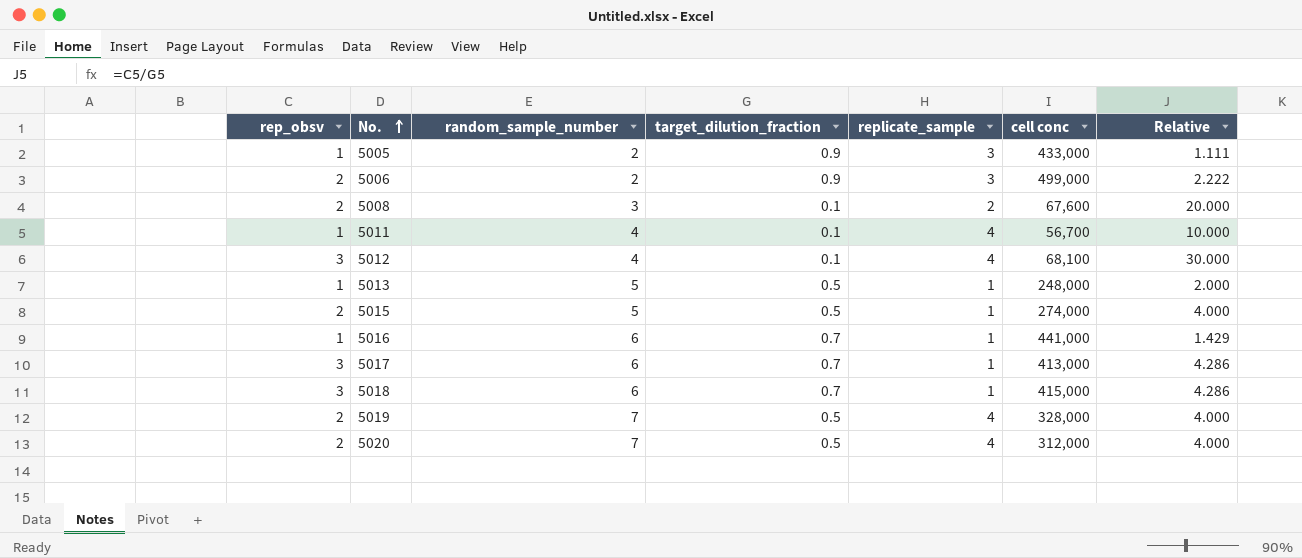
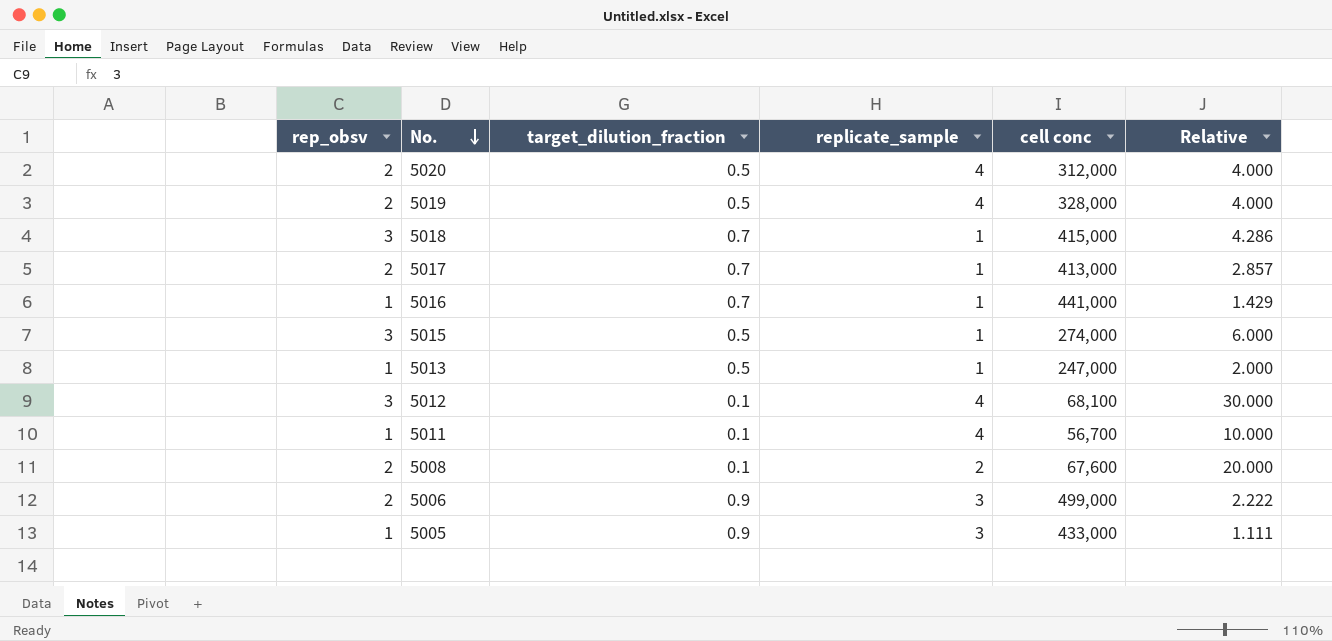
row order: No. ascending -> No. descending
column random_sample_number | position: 3 -> none
5017 | rep_obsv: 3 -> 2
5017 | Relative: 4.286 -> 2.857
5015 | rep_obsv: 2 -> 3
5015 | Relative: 4.000 -> 6.000
5013 | cell conc: 248,000 -> 247,000

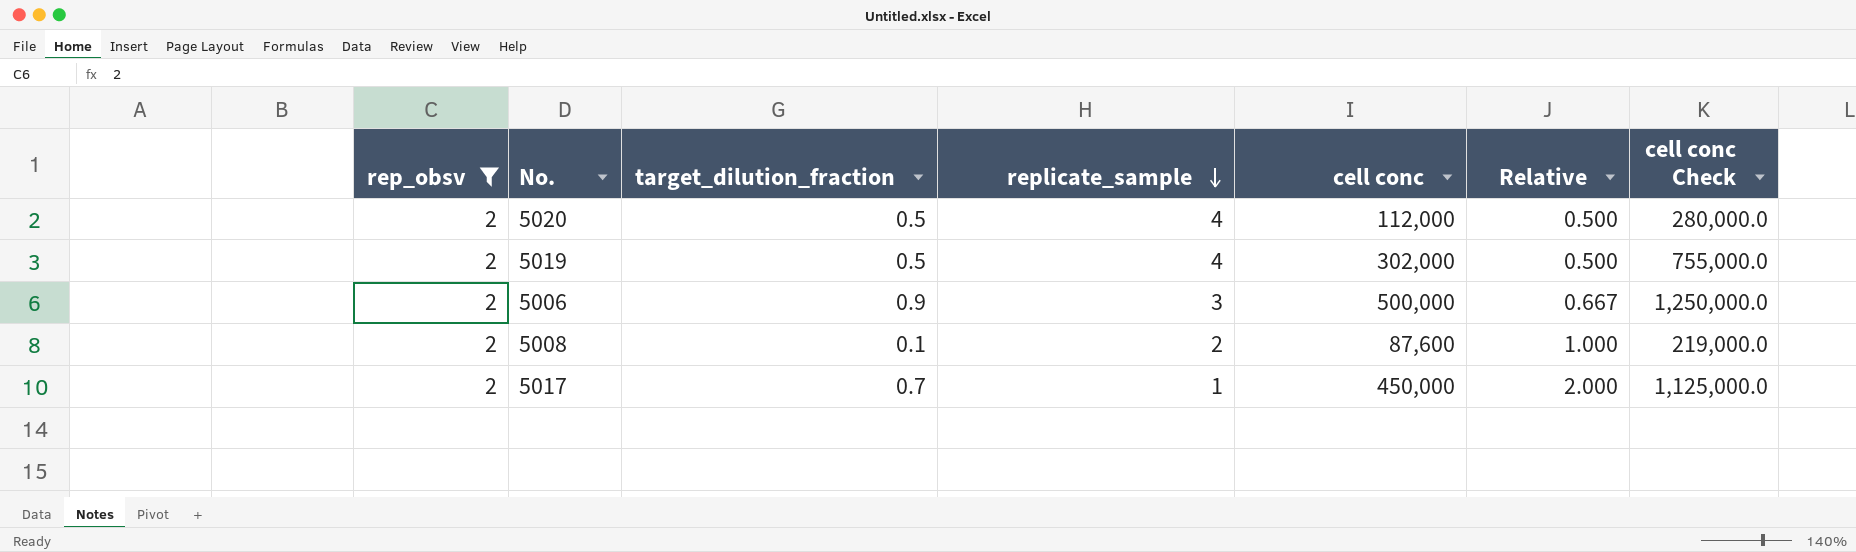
filter: none -> rep_obsv = 2
row order: No. descending -> replicate_sample descending
column Relative | formula: [rep_obsv] / [target_dilution_fraction] -> [rep_obsv] / [replicate_sample]
column cell conc Check | formula: none -> [cell conc] * 2.5
5020 | cell conc: 312,000 -> 112,000
5019 | cell conc: 328,000 -> 302,000
5006 | cell conc: 499,000 -> 500,000
5008 | cell conc: 67,600 -> 87,600
5017 | cell conc: 413,000 -> 450,000

